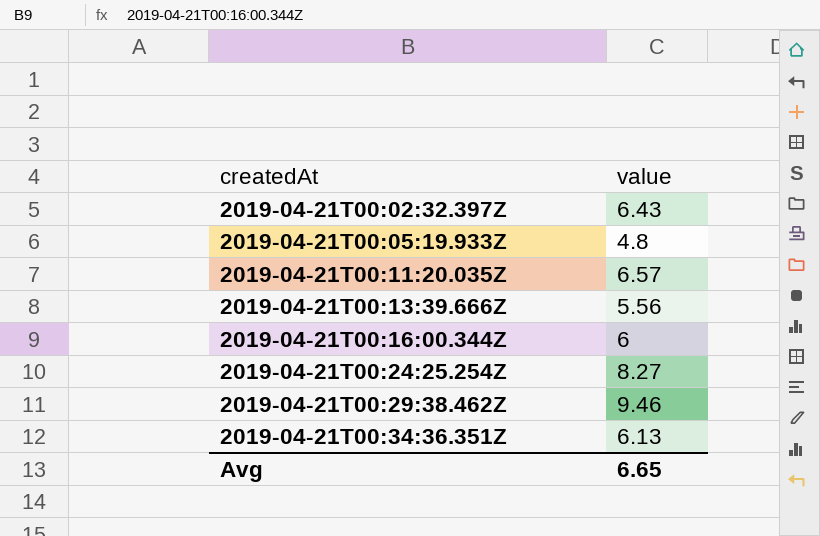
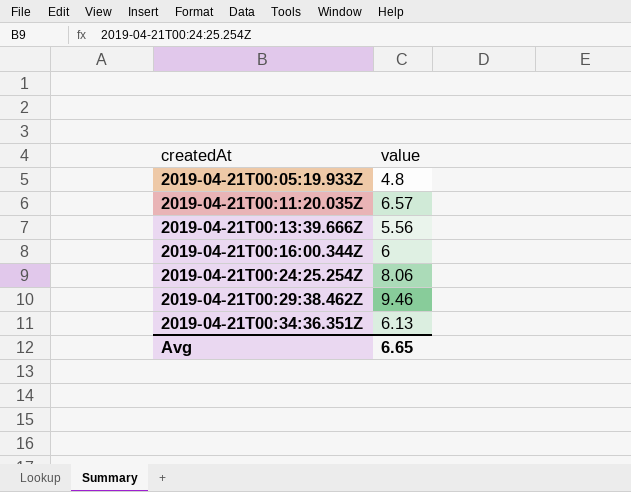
row 2019-04-21T00:02:32.397Z: 6.43 -> none
2019-04-21T00:24:25.254Z | value: 8.27 -> 8.06

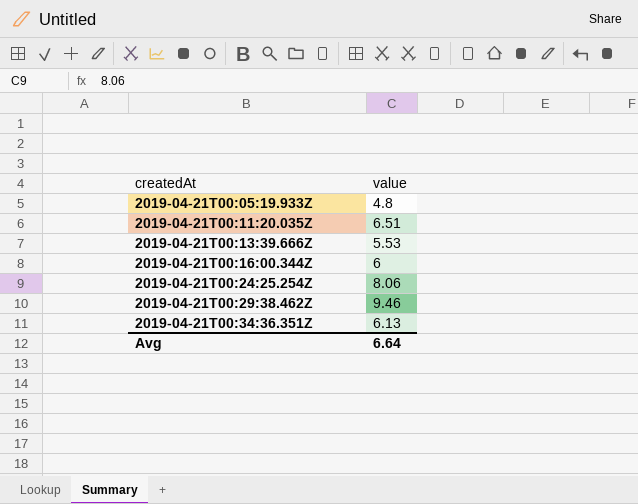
2019-04-21T00:11:20.035Z | value: 6.57 -> 6.51
2019-04-21T00:13:39.666Z | value: 5.56 -> 5.53
Avg | value: 6.65 -> 6.64

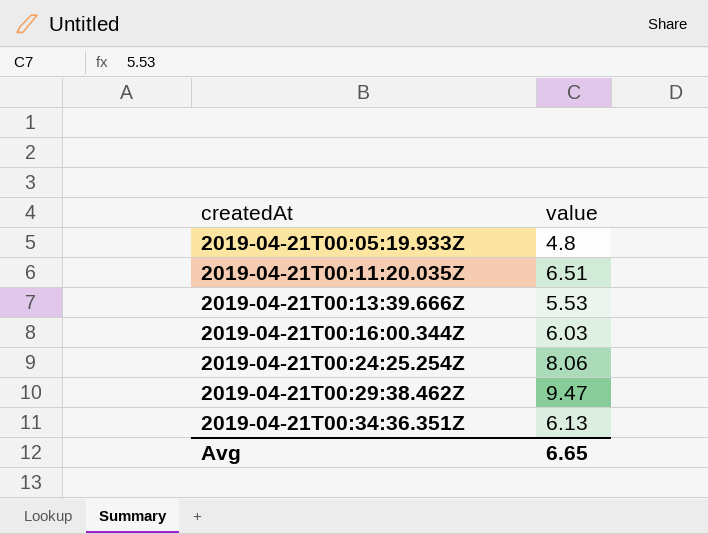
2019-04-21T00:16:00.344Z | value: 6 -> 6.03
2019-04-21T00:29:38.462Z | value: 9.46 -> 9.47
Avg | value: 6.64 -> 6.65

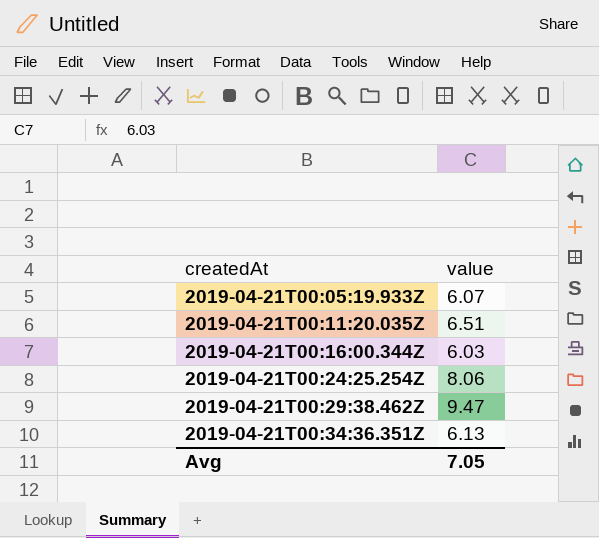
row 2019-04-21T00:13:39.666Z: 5.53 -> none
2019-04-21T00:05:19.933Z | value: 4.8 -> 6.07
Avg | value: 6.65 -> 7.05

